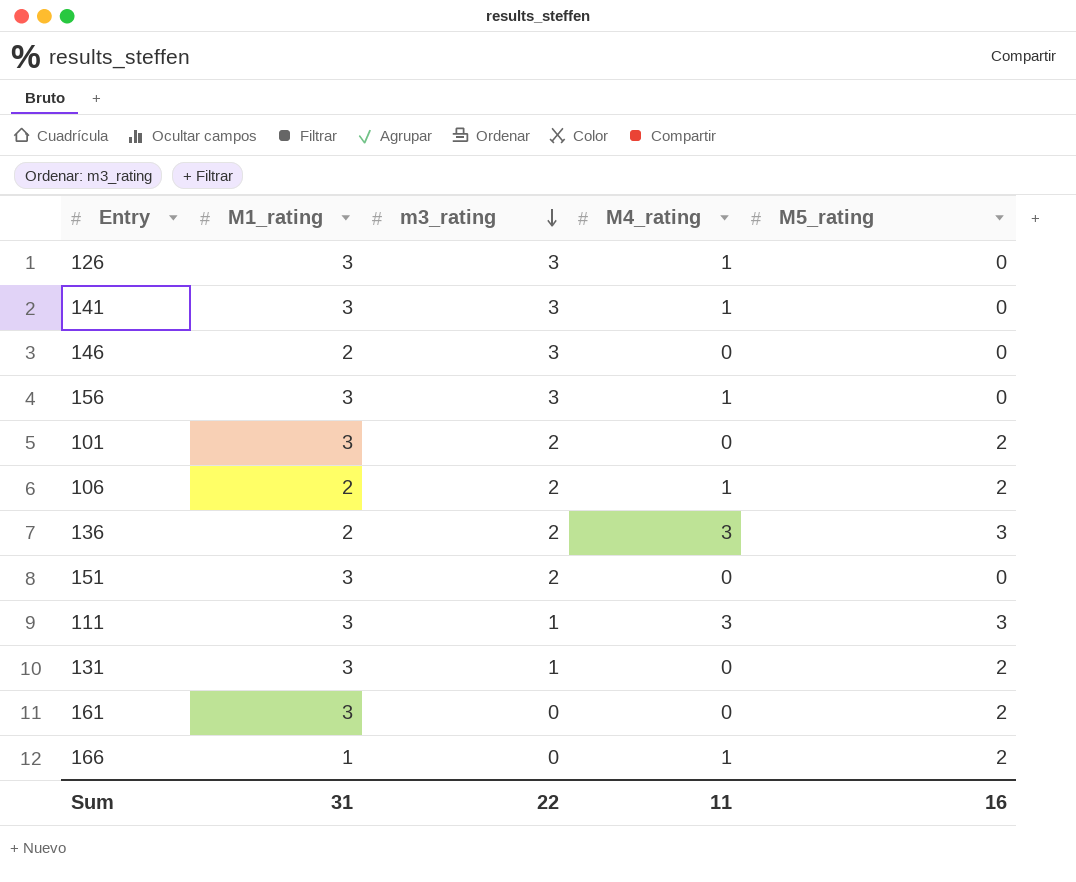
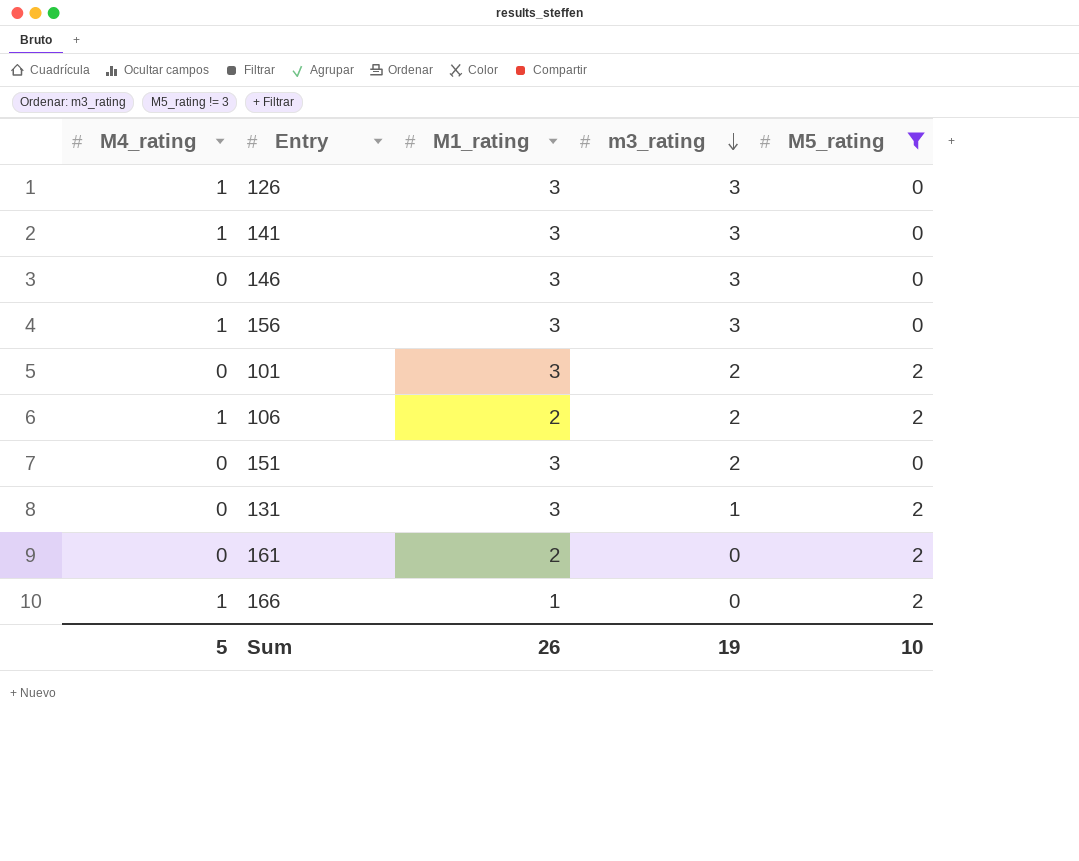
filter: none -> M5_rating != 3
column M4_rating | position: 4 -> 1
146 | M1_rating: 2 -> 3
161 | M1_rating: 3 -> 2
Sum | M4_rating: 11 -> 5
Sum | M1_rating: 31 -> 26
Sum | m3_rating: 22 -> 19
Sum | M5_rating: 16 -> 10

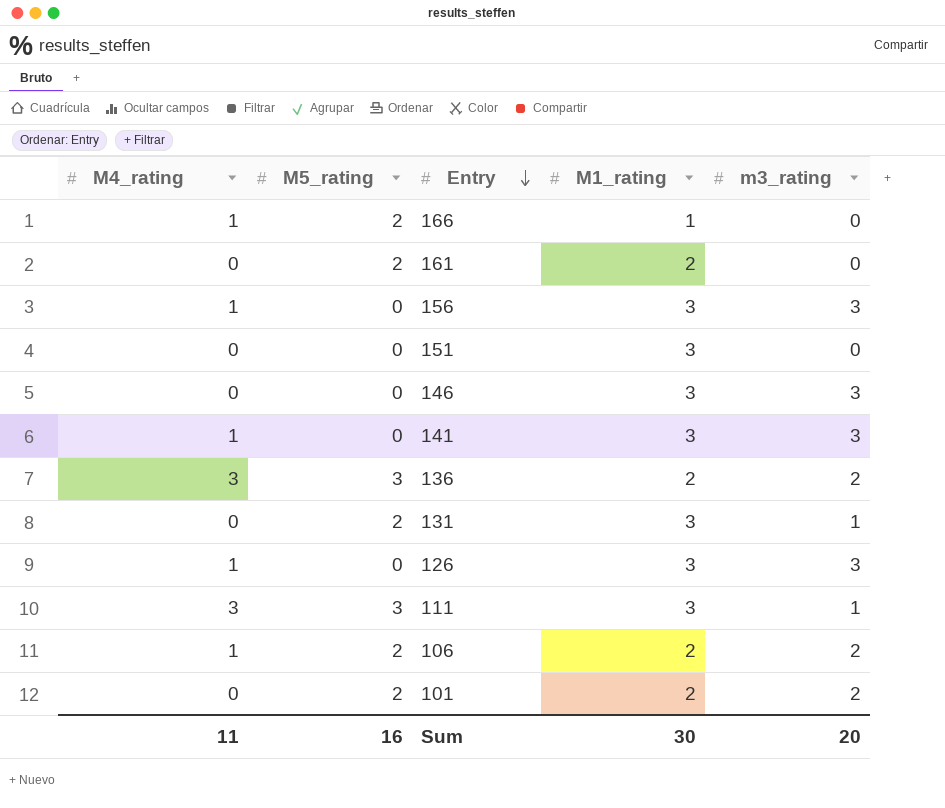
filter: M5_rating != 3 -> none
row order: m3_rating descending -> Entry descending
column M5_rating | position: 5 -> 2
151 | m3_rating: 2 -> 0
101 | M1_rating: 3 -> 2
Sum | M4_rating: 5 -> 11
Sum | M5_rating: 10 -> 16
Sum | M1_rating: 26 -> 30
Sum | m3_rating: 19 -> 20

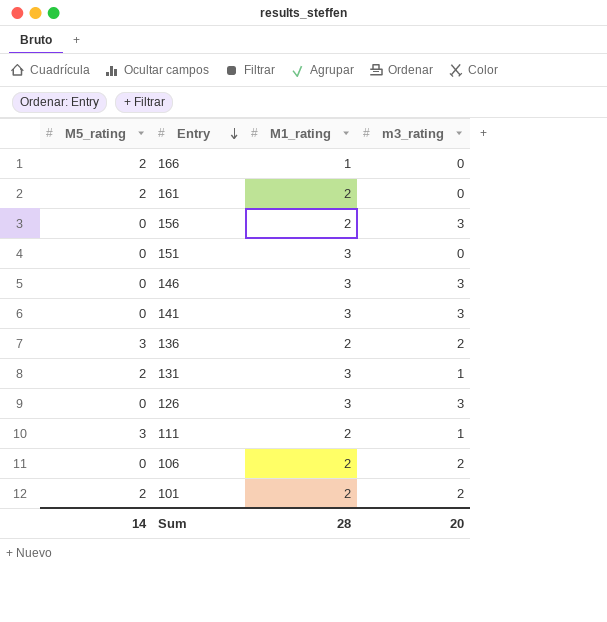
column M4_rating | position: 1 -> none
156 | M1_rating: 3 -> 2
111 | M1_rating: 3 -> 2
106 | M5_rating: 2 -> 0
Sum | M5_rating: 16 -> 14
Sum | M1_rating: 30 -> 28

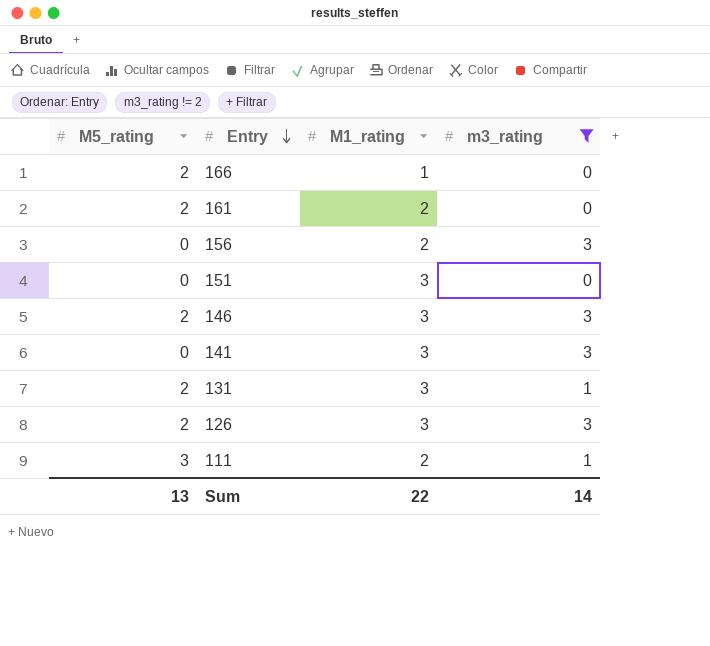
filter: none -> m3_rating != 2
146 | M5_rating: 0 -> 2
126 | M5_rating: 0 -> 2
Sum | M5_rating: 14 -> 13
Sum | M1_rating: 28 -> 22
Sum | m3_rating: 20 -> 14

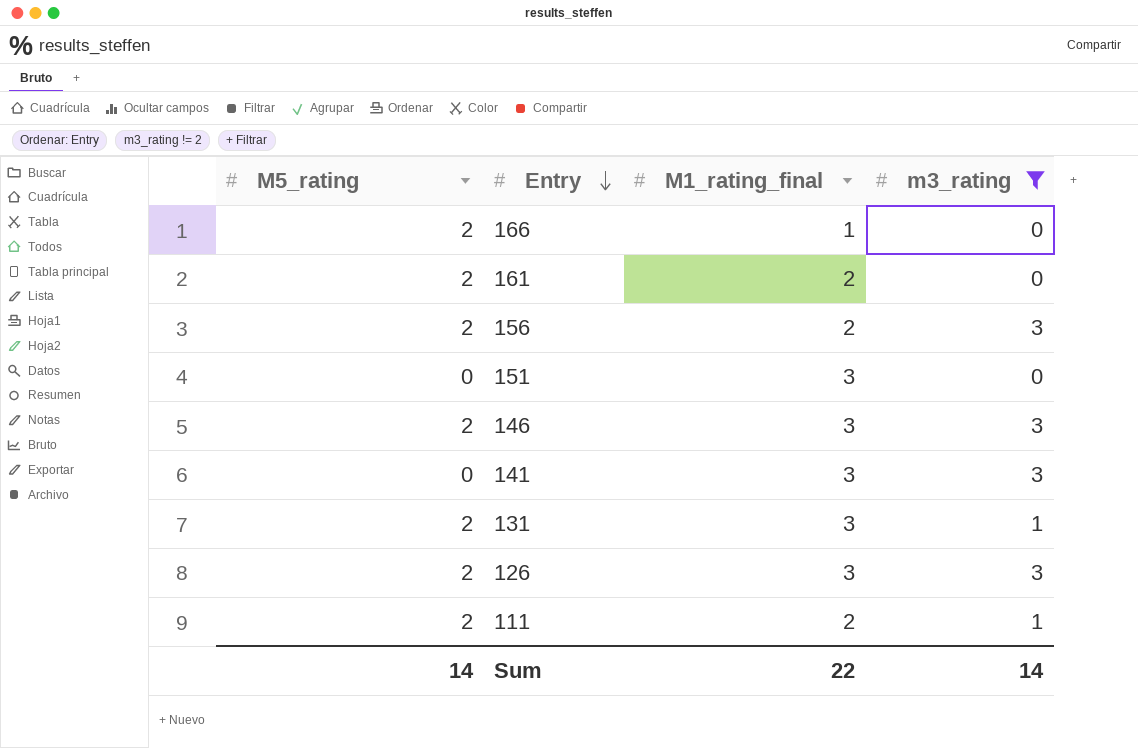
column name: M1_rating -> M1_rating_final
156 | M5_rating: 0 -> 2
111 | M5_rating: 3 -> 2
Sum | M5_rating: 13 -> 14

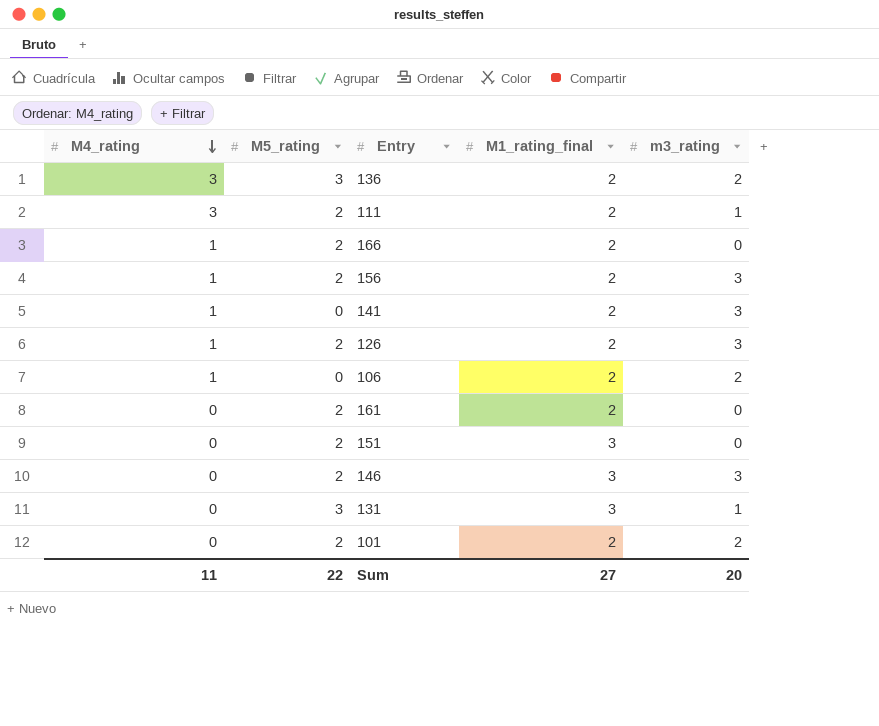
filter: m3_rating != 2 -> none
row order: Entry descending -> M4_rating descending
column M4_rating | position: none -> 1
166 | M1_rating_final: 1 -> 2
141 | M1_rating_final: 3 -> 2
126 | M1_rating_final: 3 -> 2
151 | M5_rating: 0 -> 2
131 | M5_rating: 2 -> 3
Sum | M5_rating: 14 -> 22
Sum | M1_rating_final: 22 -> 27
Sum | m3_rating: 14 -> 20

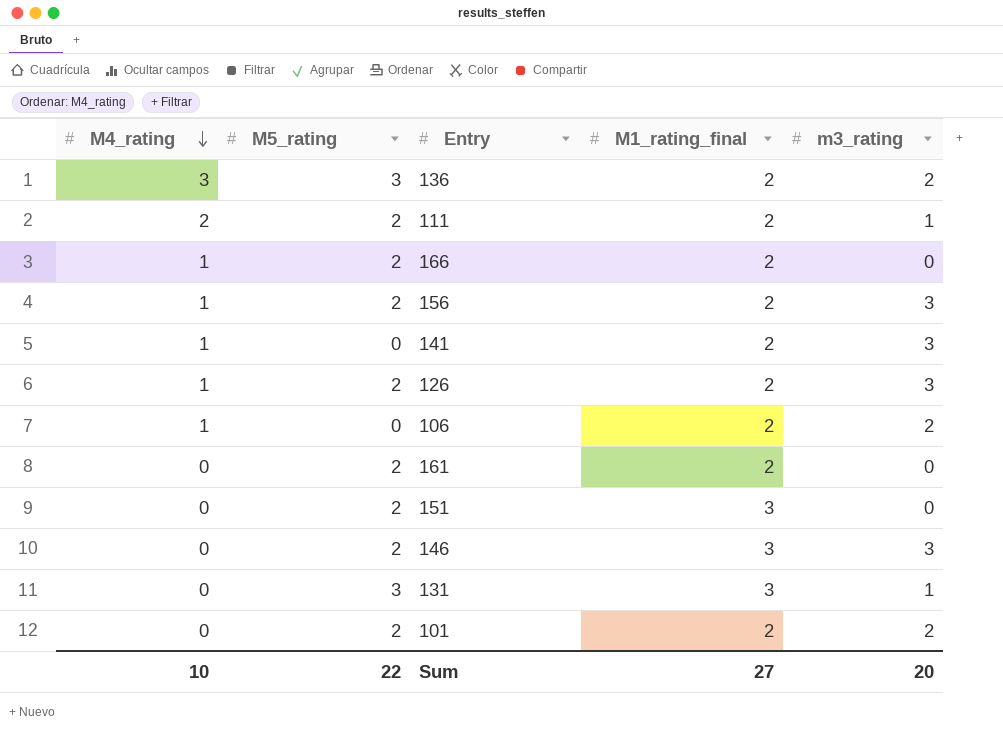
111 | M4_rating: 3 -> 2
Sum | M4_rating: 11 -> 10

